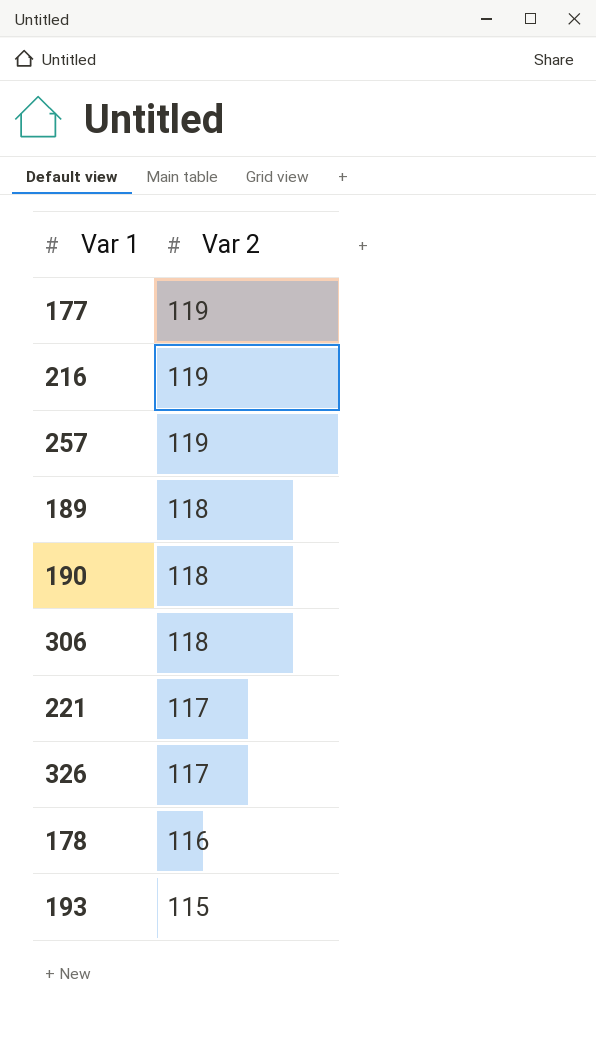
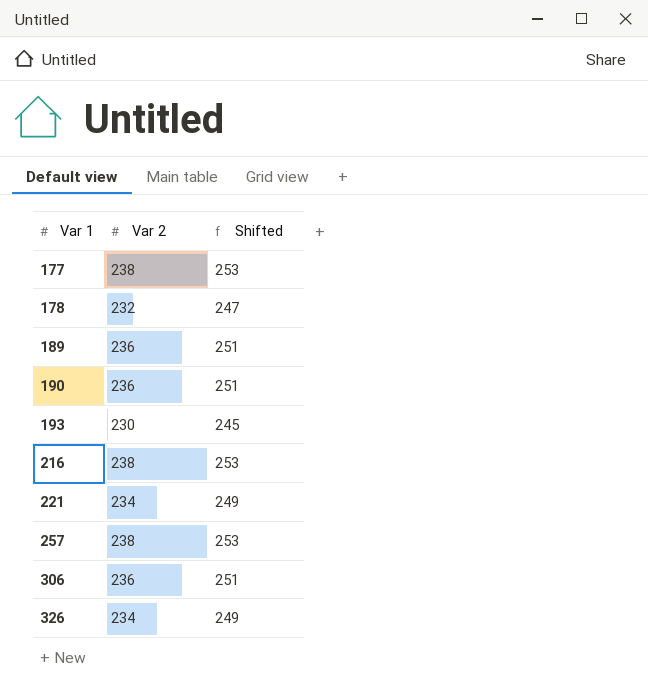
row order: Var 2 descending -> Var 1 ascending
column Shifted | formula: none -> [Var 2] + 15
177 | Var 2: 119 -> 238
178 | Var 2: 116 -> 232
189 | Var 2: 118 -> 236
190 | Var 2: 118 -> 236
193 | Var 2: 115 -> 230
216 | Var 2: 119 -> 238
221 | Var 2: 117 -> 234
257 | Var 2: 119 -> 238
306 | Var 2: 118 -> 236
326 | Var 2: 117 -> 234

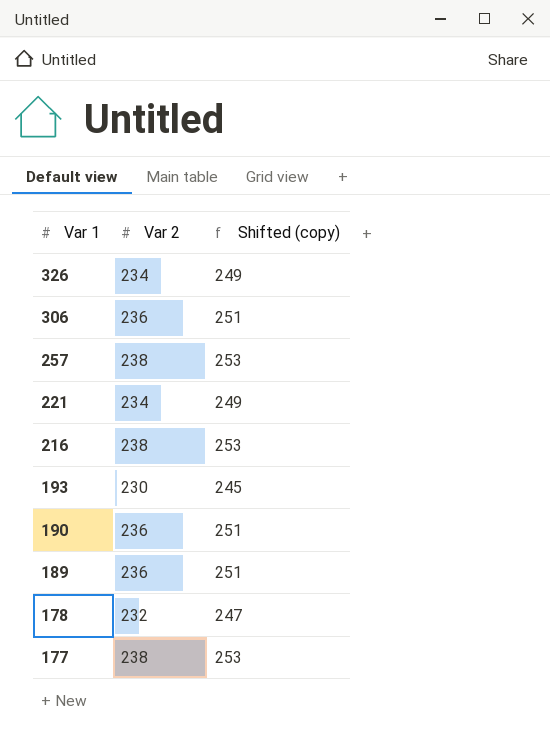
row order: Var 1 ascending -> Var 1 descending
column name: Shifted -> Shifted (copy)

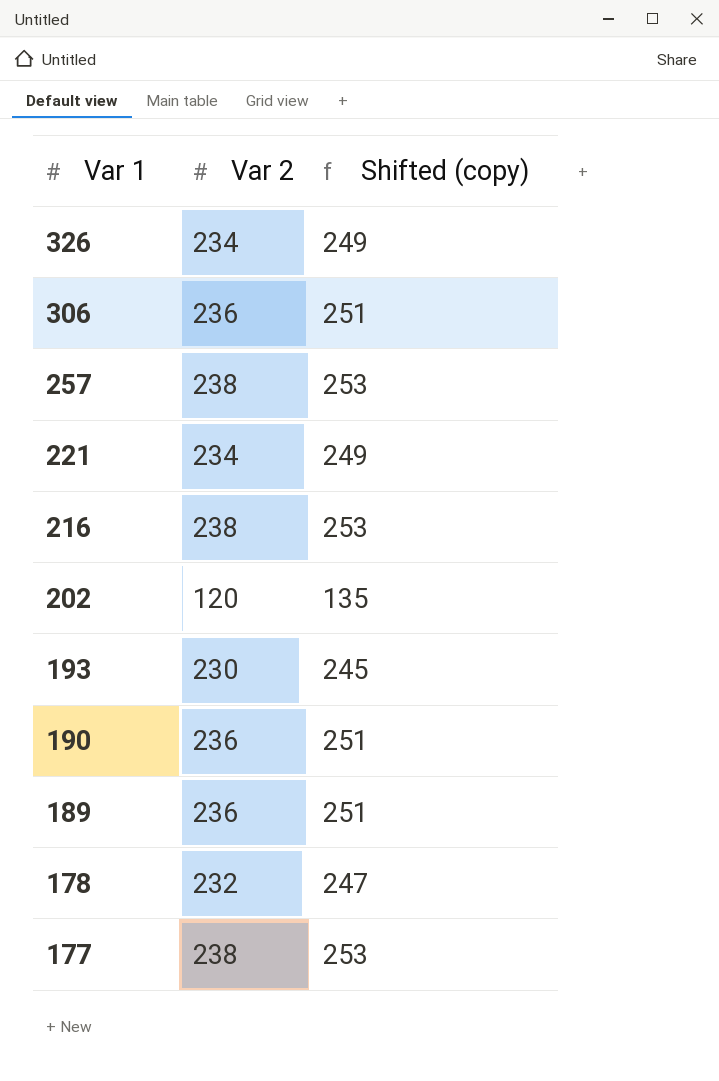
row 202: none -> 120 | 135

